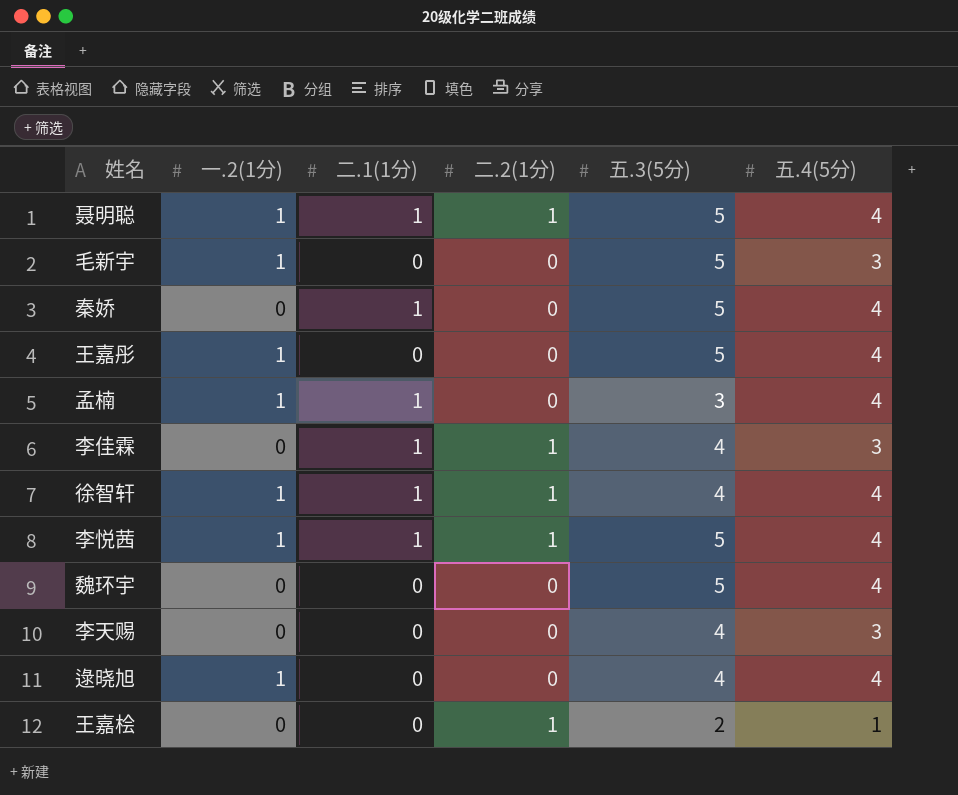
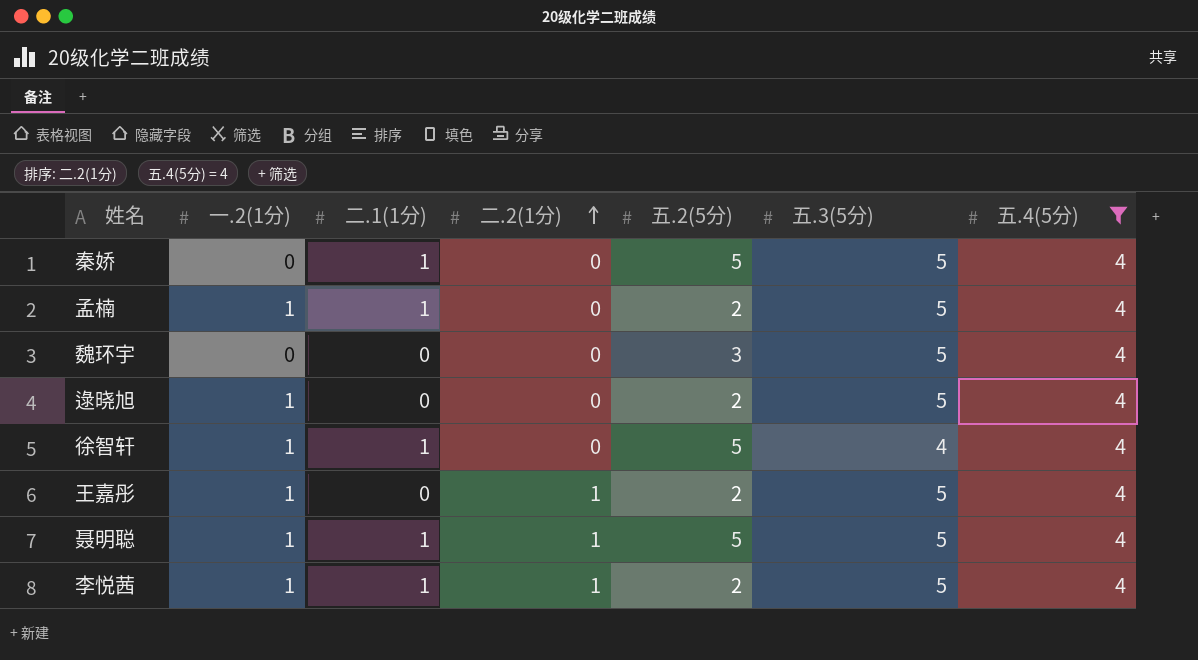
filter: none -> 五.4(5分) = 4
row order: none -> 二.2(1分) ascending
column 五.2(5分) | position: none -> 5
孟楠 | 五.3(5分): 3 -> 5
逯晓旭 | 五.3(5分): 4 -> 5
徐智轩 | 二.2(1分): 1 -> 0
王嘉彤 | 二.2(1分): 0 -> 1

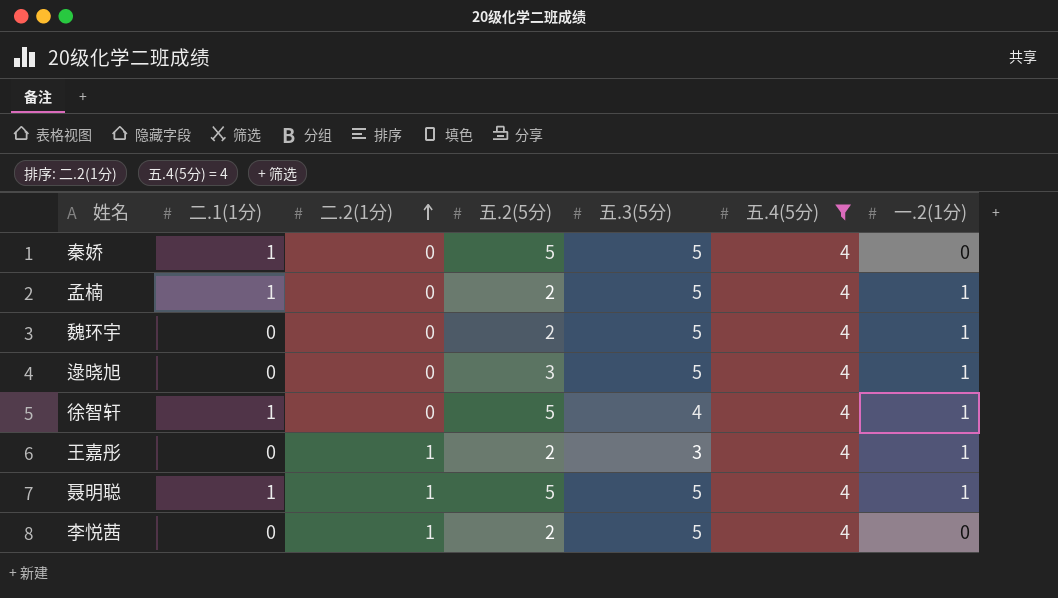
column 一.2(1分) | position: 2 -> 7
魏环宇 | 五.2(5分): 3 -> 2
魏环宇 | 一.2(1分): 0 -> 1
逯晓旭 | 五.2(5分): 2 -> 3
王嘉彤 | 五.3(5分): 5 -> 3
李悦茜 | 二.1(1分): 1 -> 0
李悦茜 | 一.2(1分): 1 -> 0

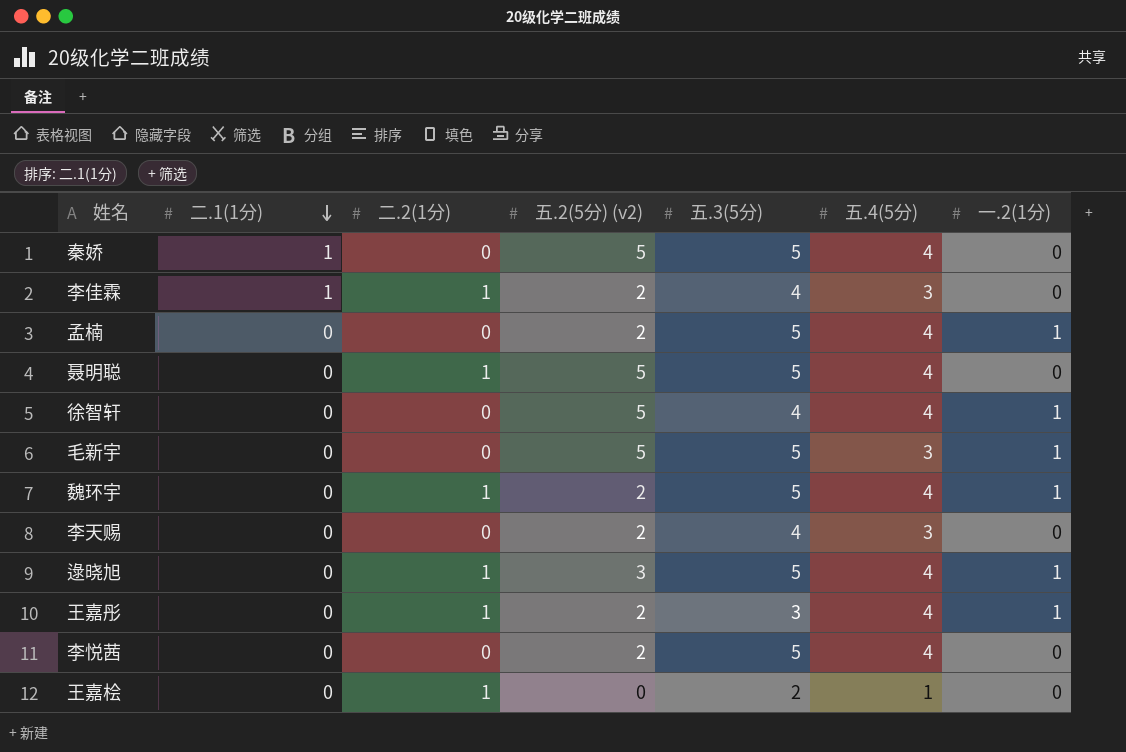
filter: 五.4(5分) = 4 -> none
row order: 二.2(1分) ascending -> 二.1(1分) descending
column name: 五.2(5分) -> 五.2(5分) (v2)
孟楠 | 二.1(1分): 1 -> 0
聂明聪 | 二.1(1分): 1 -> 0
聂明聪 | 一.2(1分): 1 -> 0
徐智轩 | 二.1(1分): 1 -> 0
魏环宇 | 二.2(1分): 0 -> 1
逯晓旭 | 二.2(1分): 0 -> 1
李悦茜 | 二.2(1分): 1 -> 0

